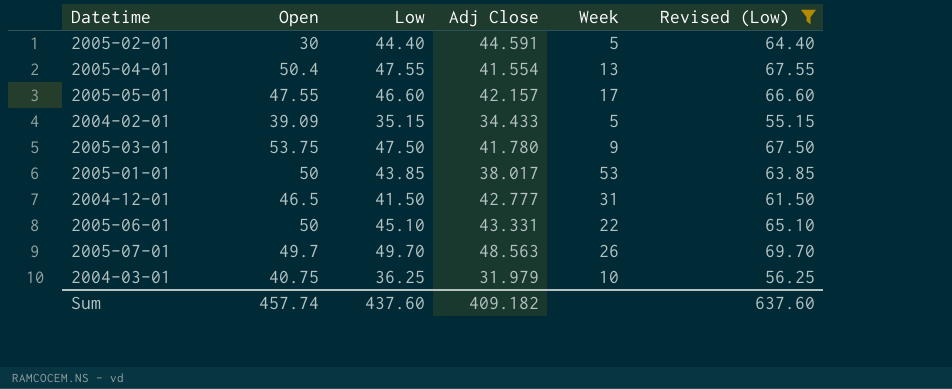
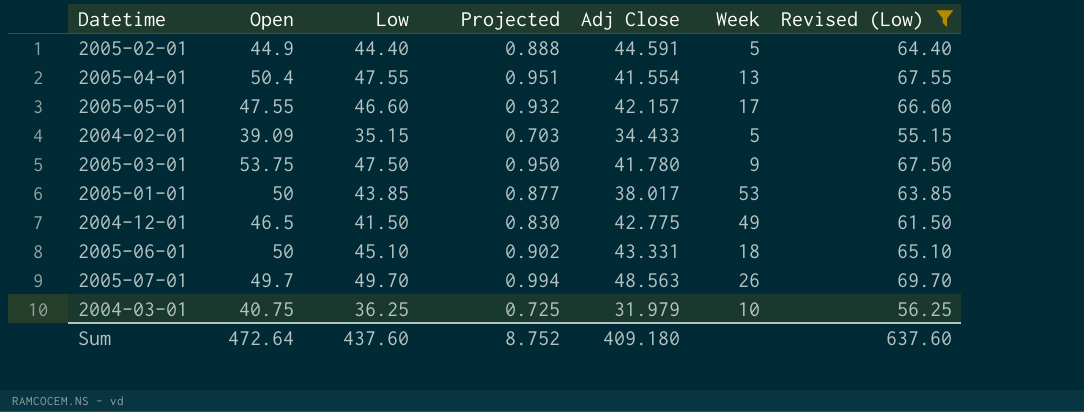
column Projected | formula: none -> [Low] * 0.02
2005-02-01 | Open: 30 -> 44.9
2004-12-01 | Adj Close: 42.777 -> 42.775
2004-12-01 | Week: 31 -> 49
2005-06-01 | Week: 22 -> 18
Sum | Open: 457.74 -> 472.64
Sum | Adj Close: 409.182 -> 409.180

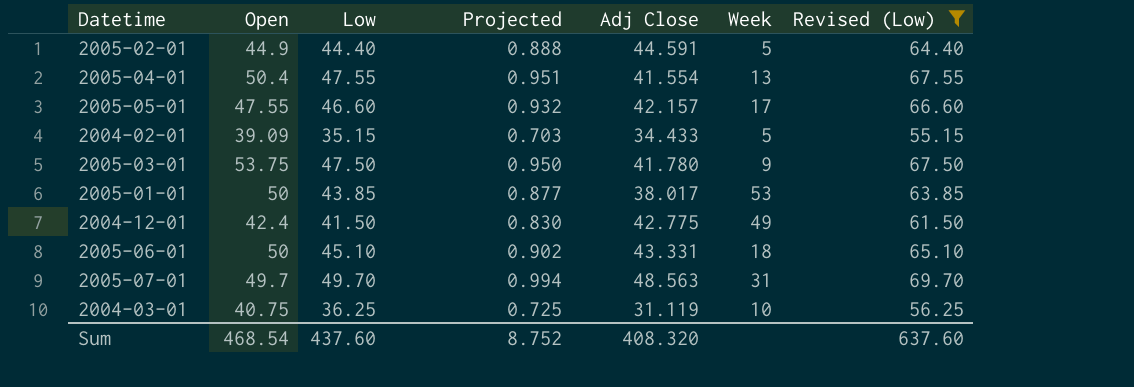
2004-12-01 | Open: 46.5 -> 42.4
2005-07-01 | Week: 26 -> 31
2004-03-01 | Adj Close: 31.979 -> 31.119
Sum | Open: 472.64 -> 468.54
Sum | Adj Close: 409.180 -> 408.320

